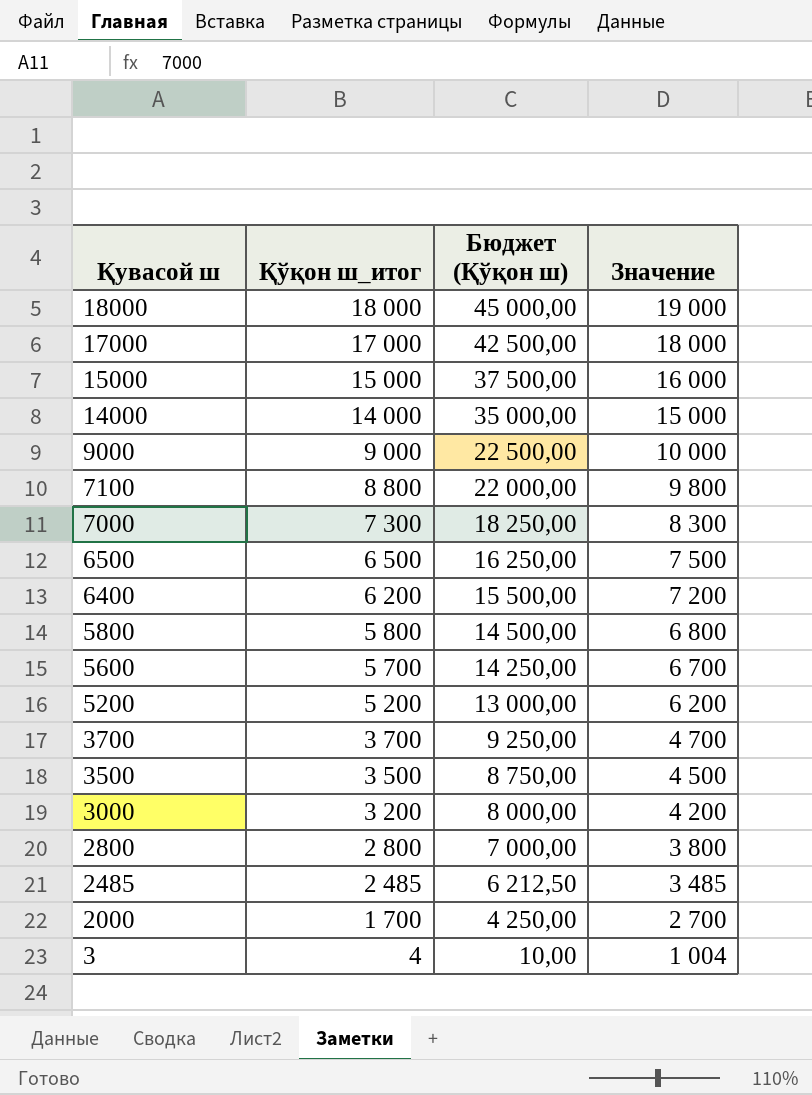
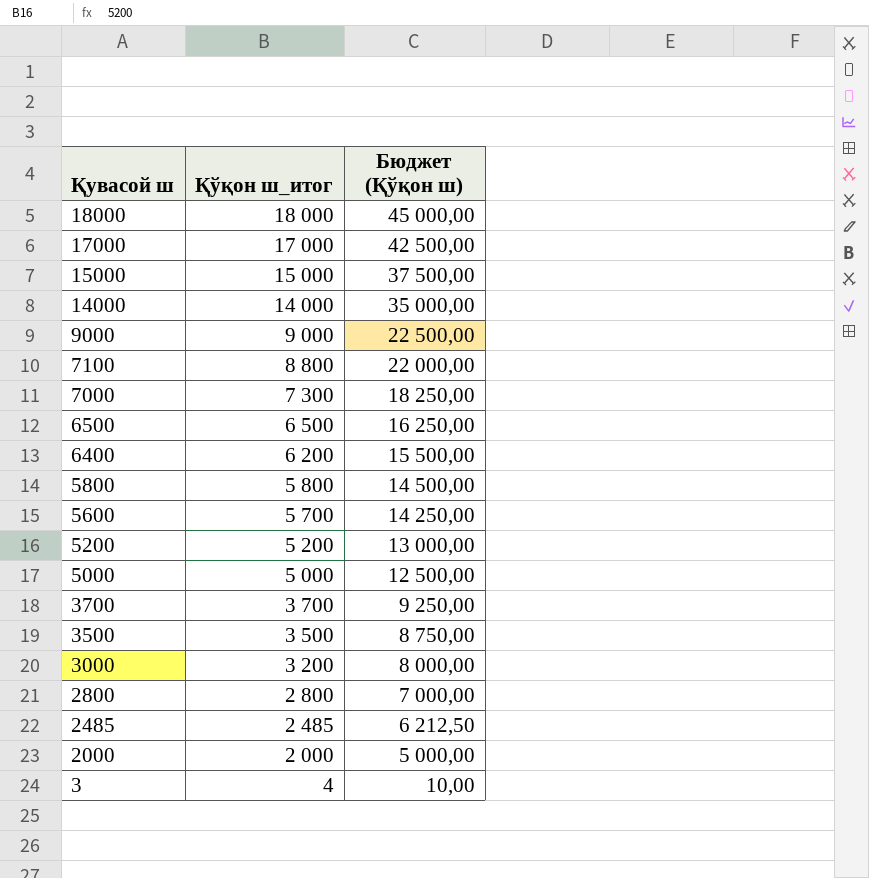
column Значение | formula: [Қўқон ш_итог] + 1000 -> none
row 5000: none -> 5 000 | 12 500,00
2000 | Қўқон ш_итог: 1 700 -> 2 000
2000 | Бюджет (Қўқон ш): 4 250,00 -> 5 000,00

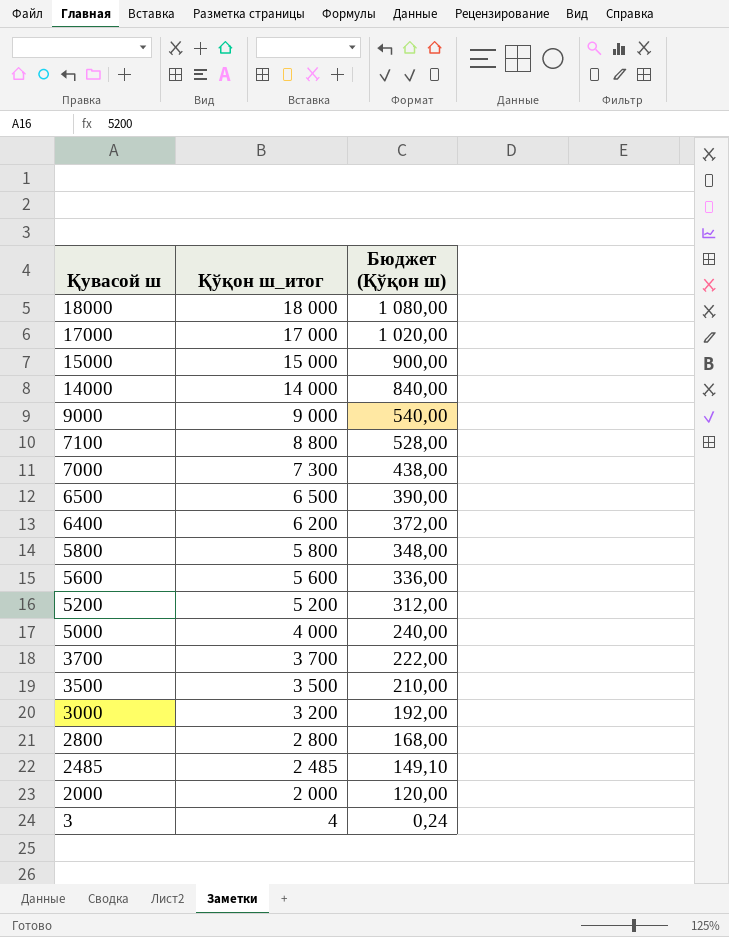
column Бюджет (Қўқон ш) | formula: [Қўқон ш_итог] * 2,5 -> [Қўқон ш_итог] * 0,06
5600 | Қўқон ш_итог: 5 700 -> 5 600
5000 | Қўқон ш_итог: 5 000 -> 4 000

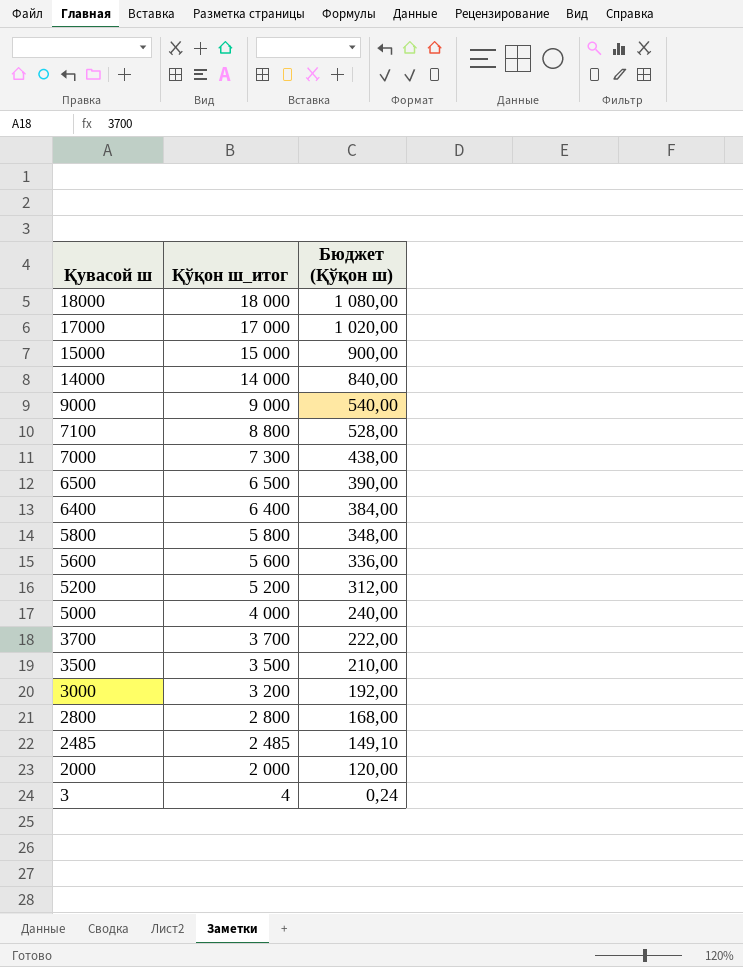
6400 | Қўқон ш_итог: 6 200 -> 6 400
6400 | Бюджет (Қўқон ш): 372,00 -> 384,00

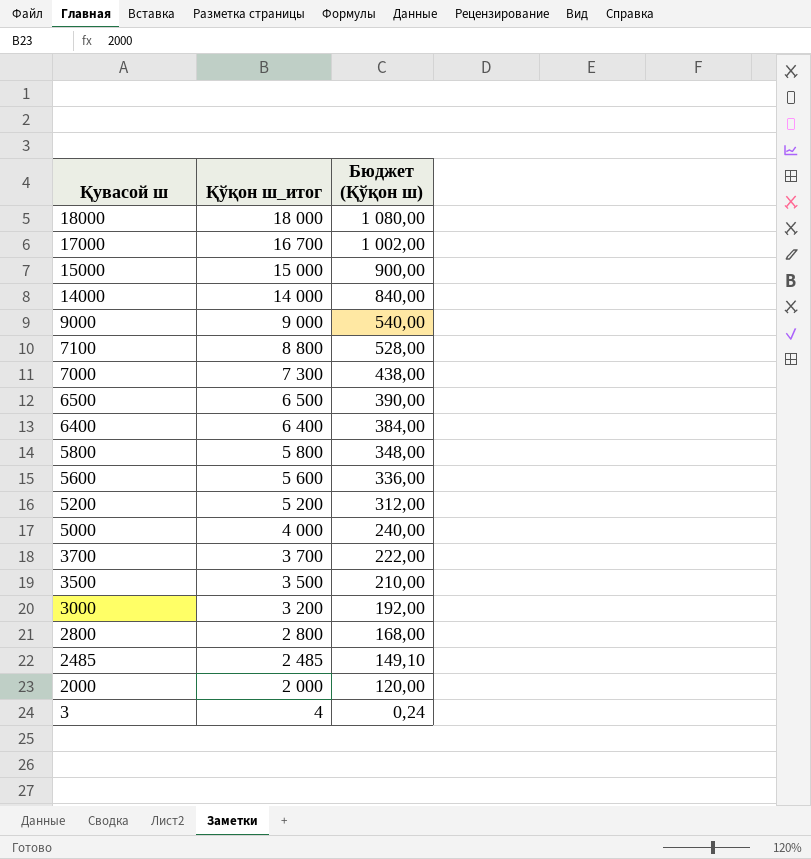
17000 | Қўқон ш_итог: 17 000 -> 16 700
17000 | Бюджет (Қўқон ш): 1 020,00 -> 1 002,00

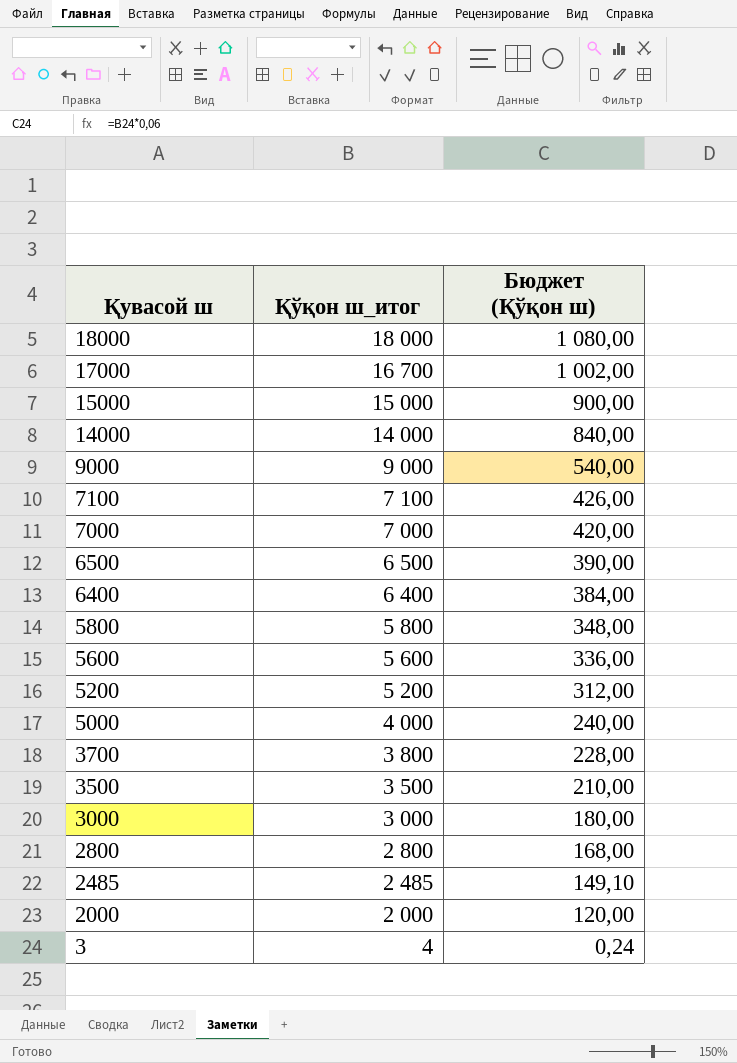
7100 | Қўқон ш_итог: 8 800 -> 7 100
7100 | Бюджет (Қўқон ш): 528,00 -> 426,00
7000 | Қўқон ш_итог: 7 300 -> 7 000
7000 | Бюджет (Қўқон ш): 438,00 -> 420,00
3700 | Қўқон ш_итог: 3 700 -> 3 800
3700 | Бюджет (Қўқон ш): 222,00 -> 228,00
3000 | Қўқон ш_итог: 3 200 -> 3 000
3000 | Бюджет (Қўқон ш): 192,00 -> 180,00

